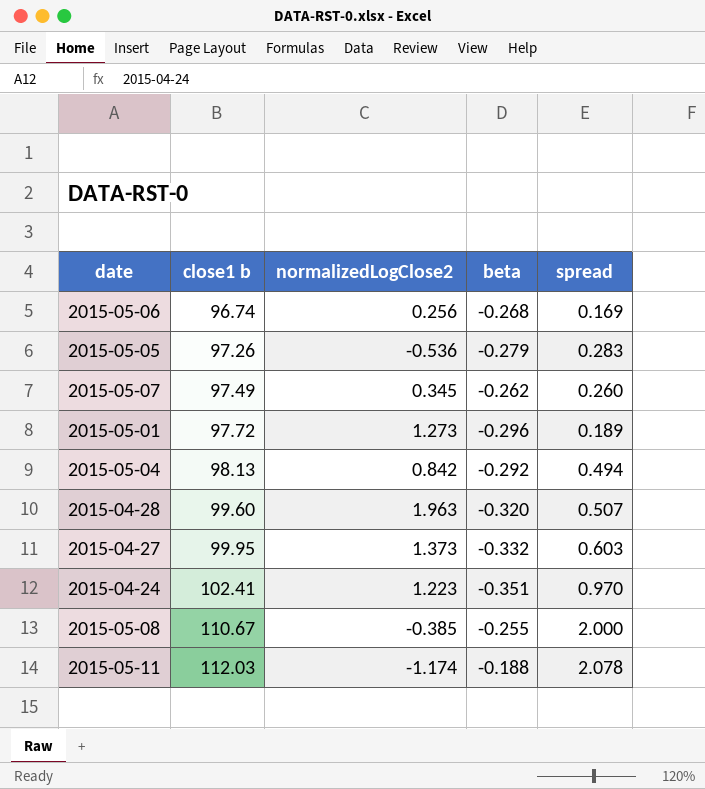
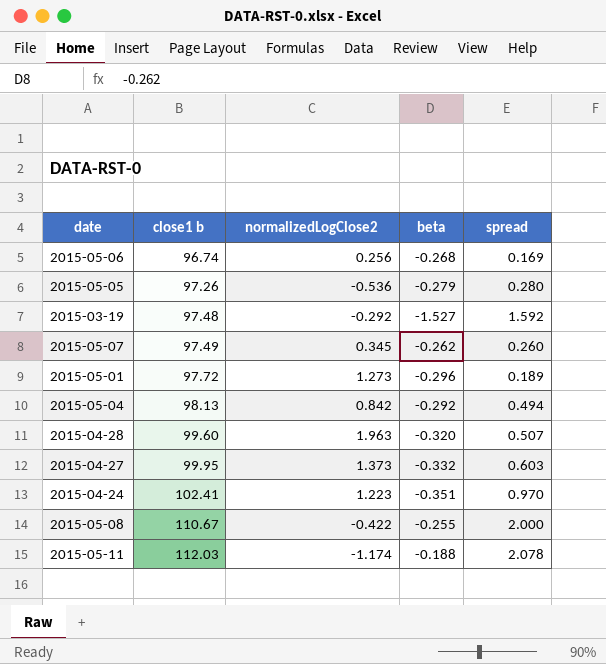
2015-05-05 | spread: 0.283 -> 0.280
row 2015-03-19: none -> 97.48 | -0.292 | -1.527 | 1.592
2015-05-08 | normalizedLogClose2: -0.385 -> -0.422

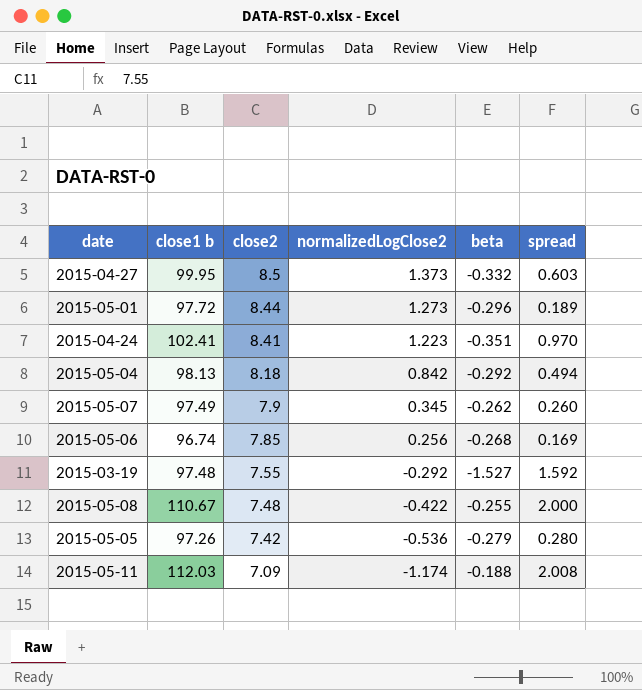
row order: close1 b ascending -> close2 descending
column close2 | position: none -> 3
row 2015-04-28: 99.60 | 1.963 | -0.320 | 0.507 -> none
2015-05-11 | spread: 2.078 -> 2.008

